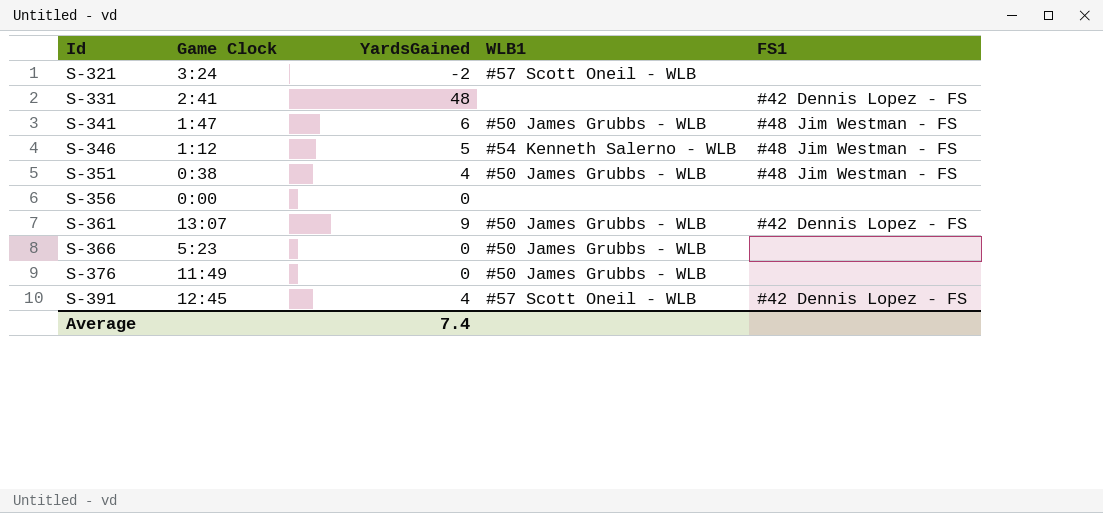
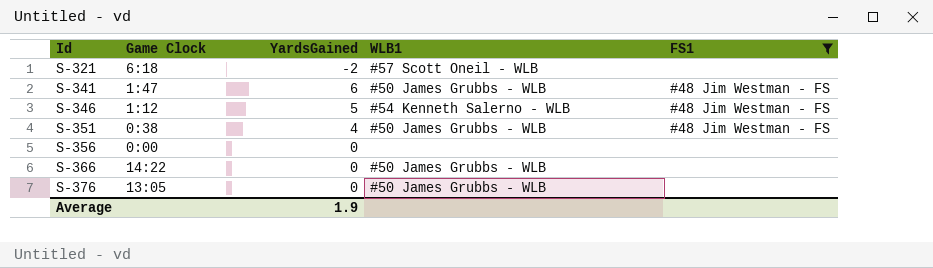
filter: none -> FS1 != #42 Dennis Lopez - FS
S-321 | Game Clock: 3:24 -> 6:18
S-366 | Game Clock: 5:23 -> 14:22
S-376 | Game Clock: 11:49 -> 13:05
Average | YardsGained: 7.4 -> 1.9

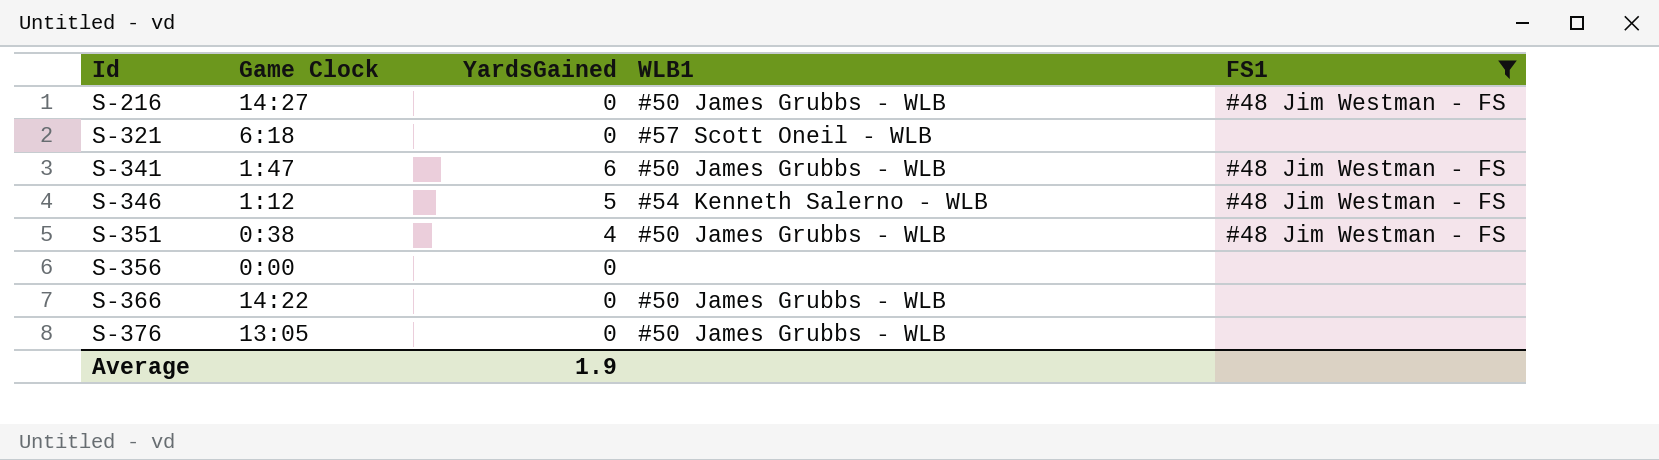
row S-216: none -> 14:27 | 0 | #50 James Grubbs - WLB | #48 Jim Westman - FS
S-321 | YardsGained: -2 -> 0

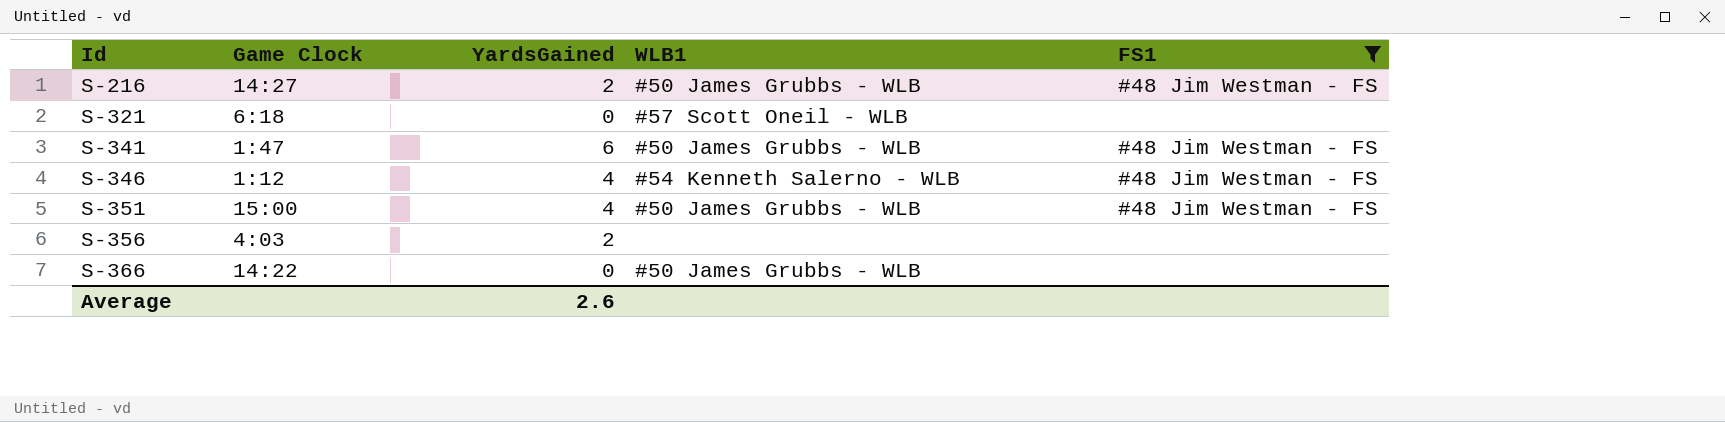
row S-376: 13:05 | 0 | #50 James Grubbs - WLB | none -> none
S-216 | YardsGained: 0 -> 2
S-346 | YardsGained: 5 -> 4
S-351 | Game Clock: 0:38 -> 15:00
S-356 | Game Clock: 0:00 -> 4:03
S-356 | YardsGained: 0 -> 2
Average | YardsGained: 1.9 -> 2.6

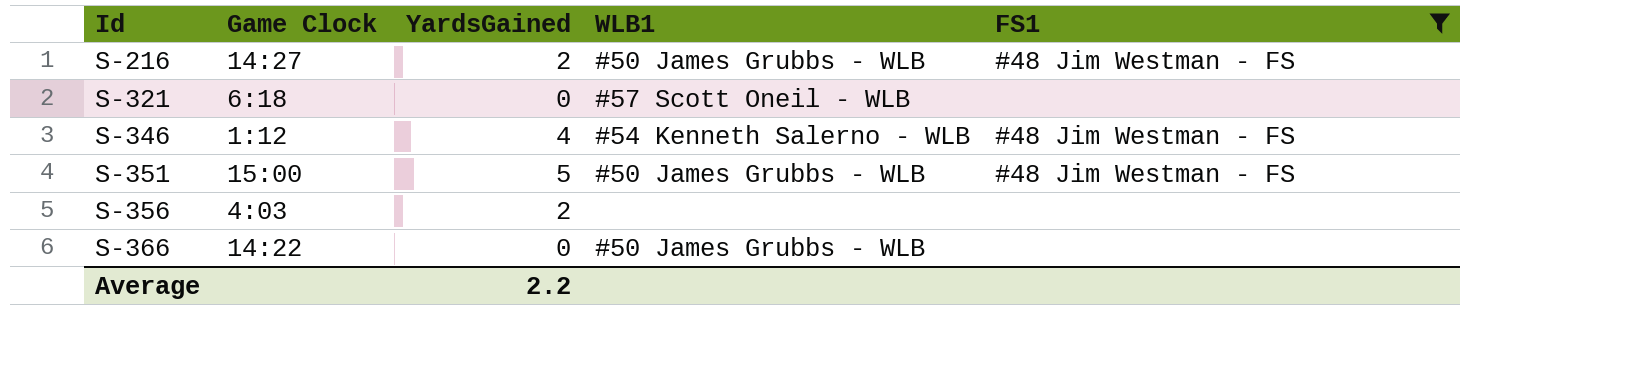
row S-341: 1:47 | 6 | #50 James Grubbs - WLB | #48 Jim Westman - FS -> none
S-351 | YardsGained: 4 -> 5
Average | YardsGained: 2.6 -> 2.2

